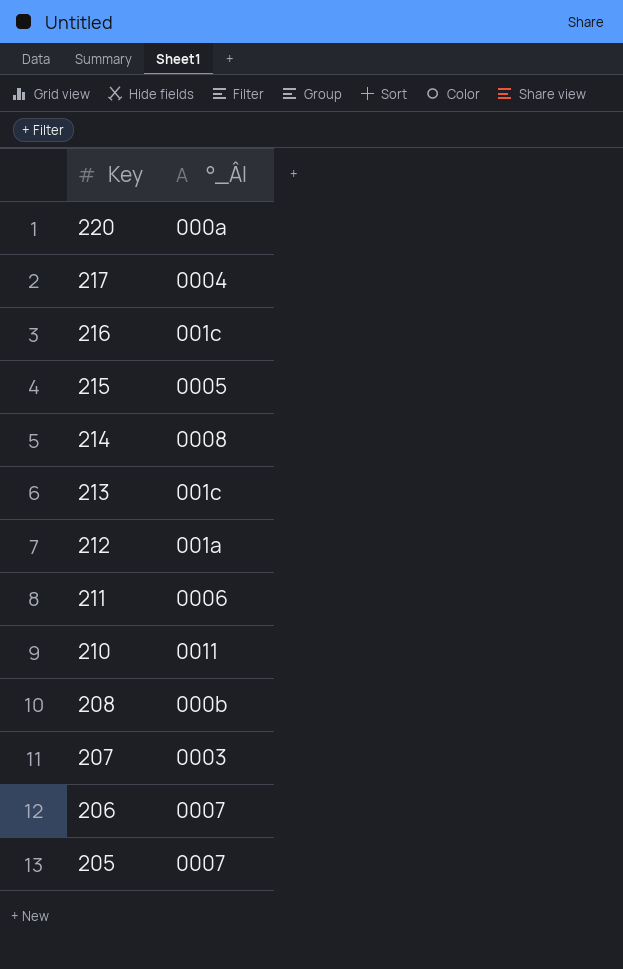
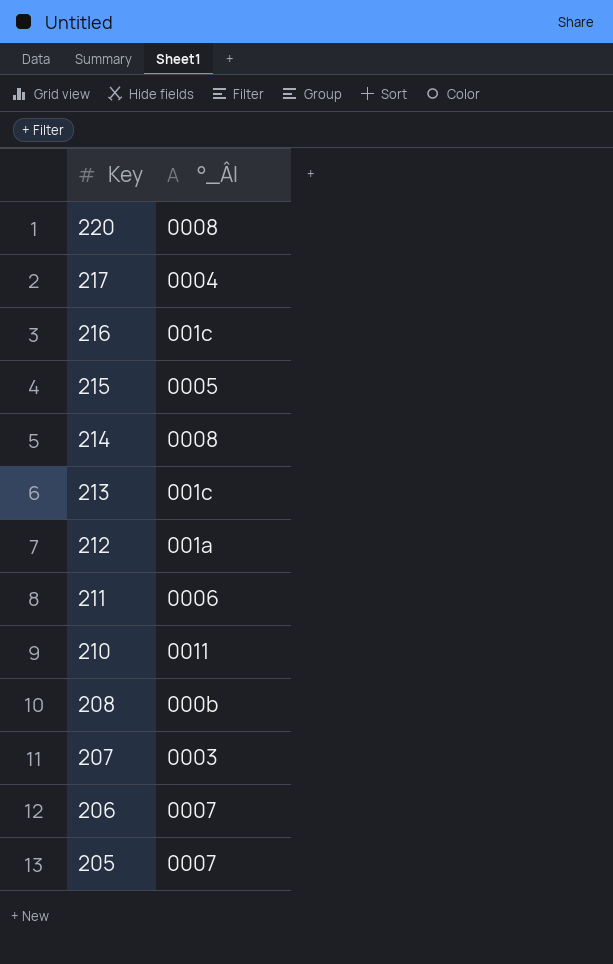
220 | °_ÂI: 000a -> 0008

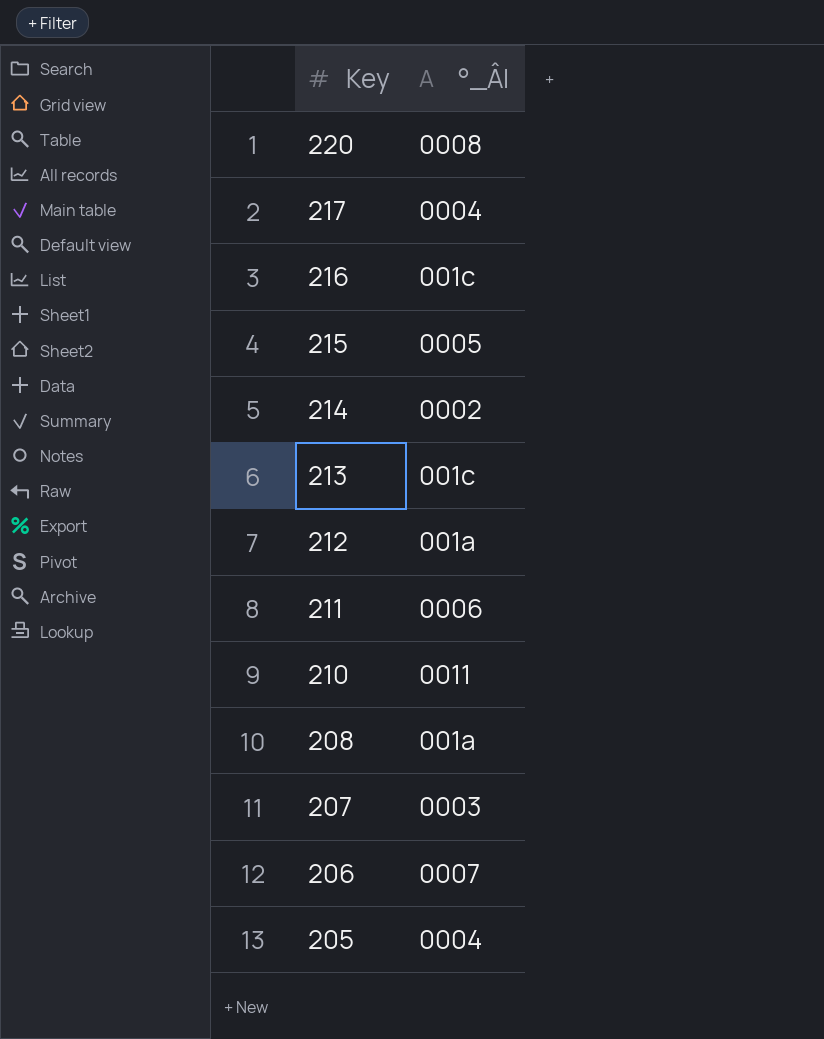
214 | °_ÂI: 0008 -> 0002
208 | °_ÂI: 000b -> 001a
205 | °_ÂI: 0007 -> 0004

